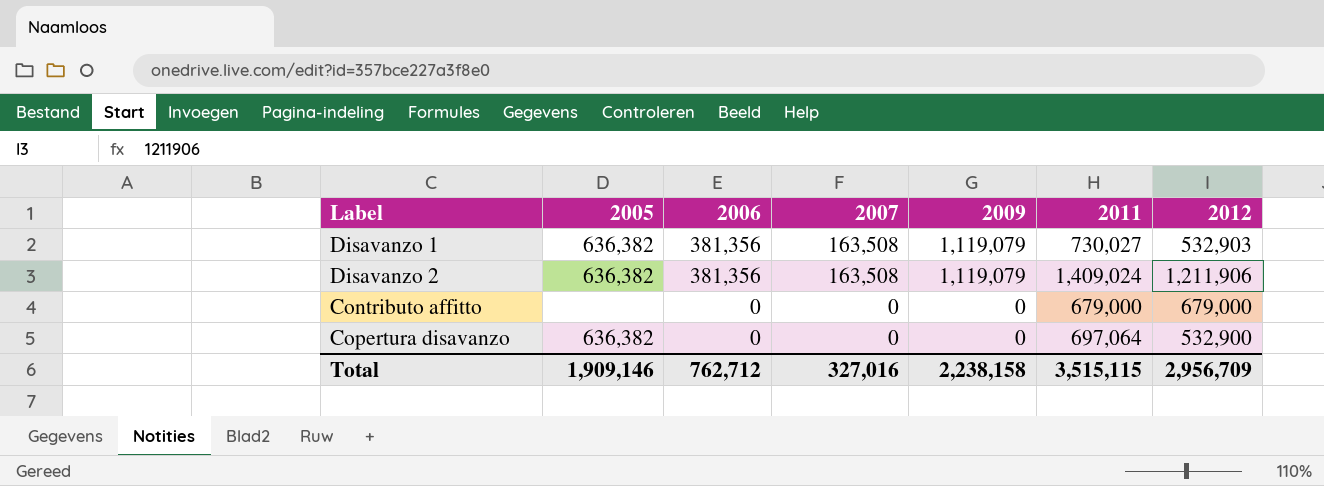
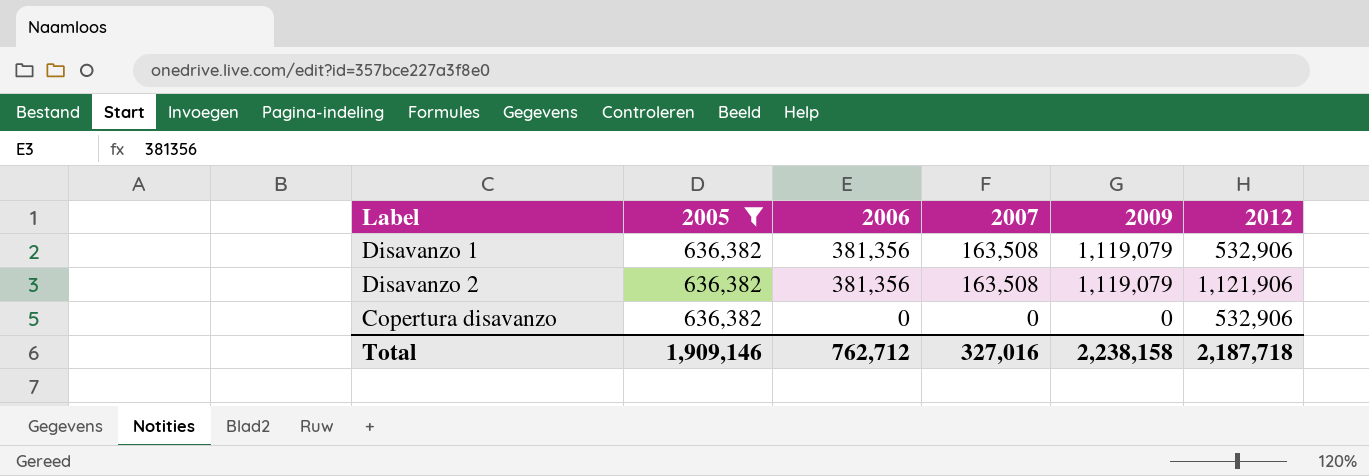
filter: none -> 2005 = 636,382
column 2011 | position: 6 -> none
Disavanzo 1 | 2012: 532,903 -> 532,906
Disavanzo 2 | 2012: 1,211,906 -> 1,121,906
Copertura disavanzo | 2012: 532,900 -> 532,906
Total | 2012: 2,956,709 -> 2,187,718

